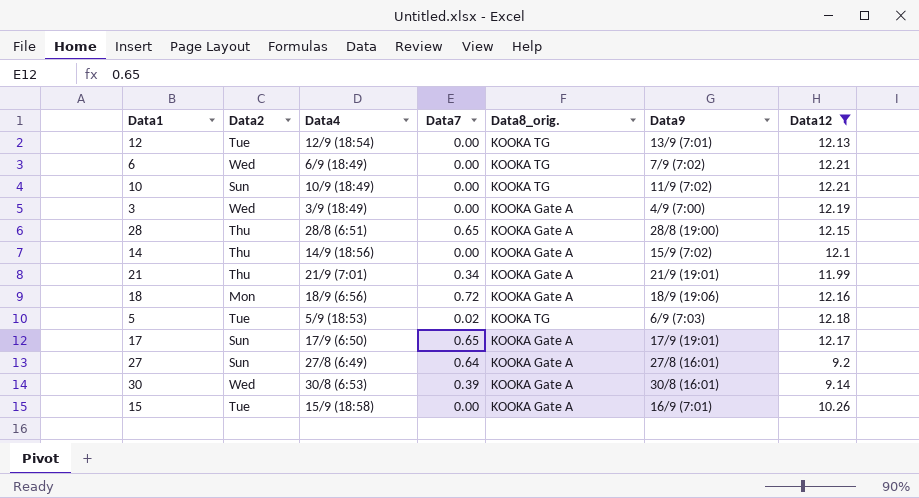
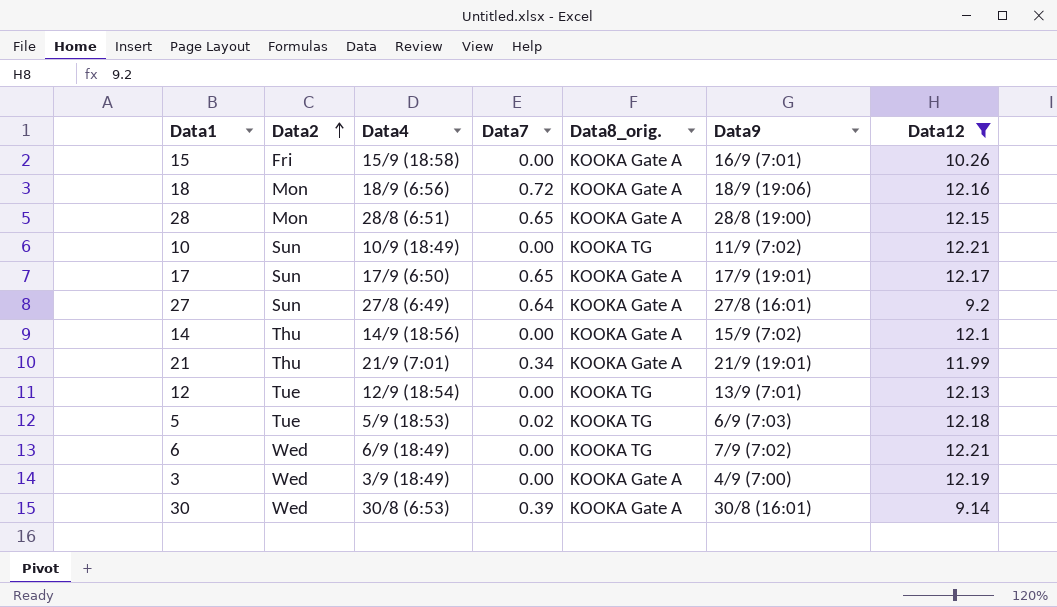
row order: none -> Data2 ascending
15 | Data2: Tue -> Fri
28 | Data2: Thu -> Mon

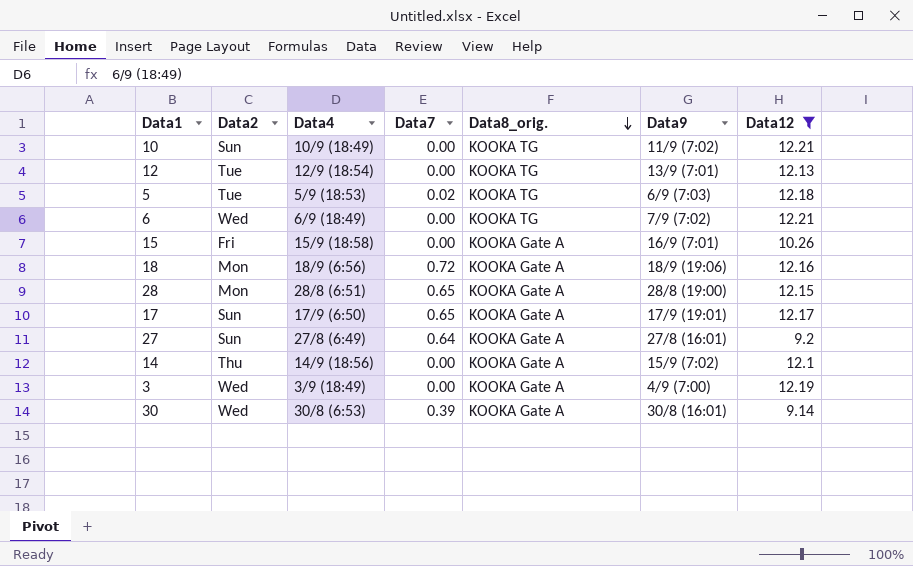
row order: Data2 ascending -> Data8_orig. descending
row 21: Thu | 21/9 (7:01) | 0.34 | KOOKA Gate A | 21/9 (19:01) | 11.99 -> none

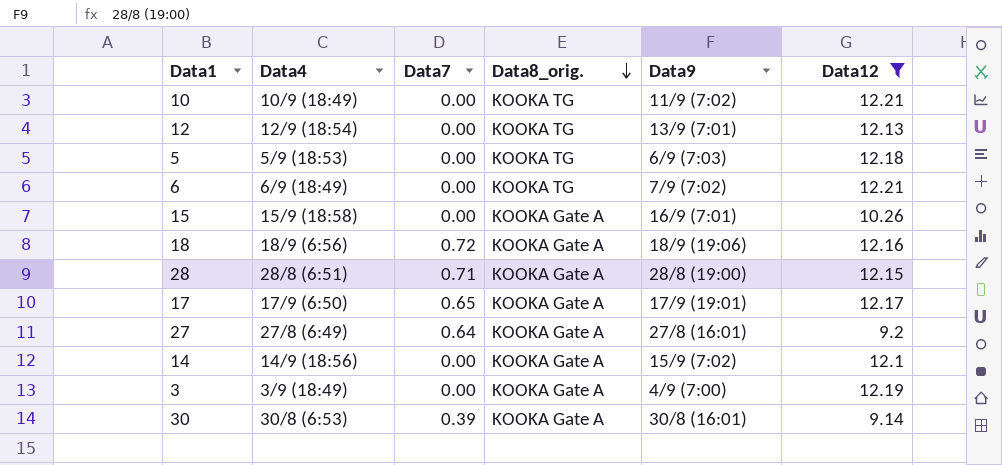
column Data2 | position: 2 -> none
5 | Data7: 0.02 -> 0.00
28 | Data7: 0.65 -> 0.71

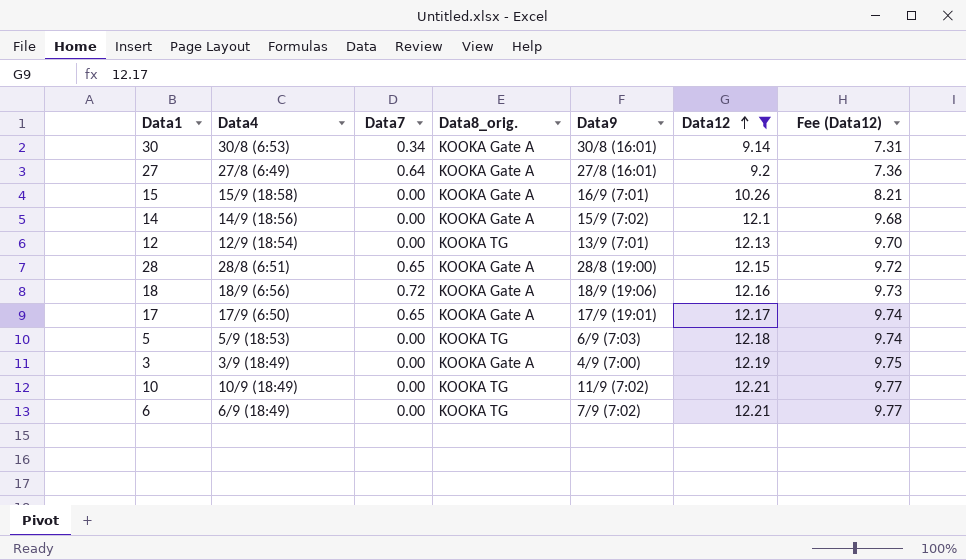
row order: Data8_orig. descending -> Data12 ascending
column Fee (Data12) | formula: none -> [Data12] * 0.8
30 | Data7: 0.39 -> 0.34
28 | Data7: 0.71 -> 0.65

